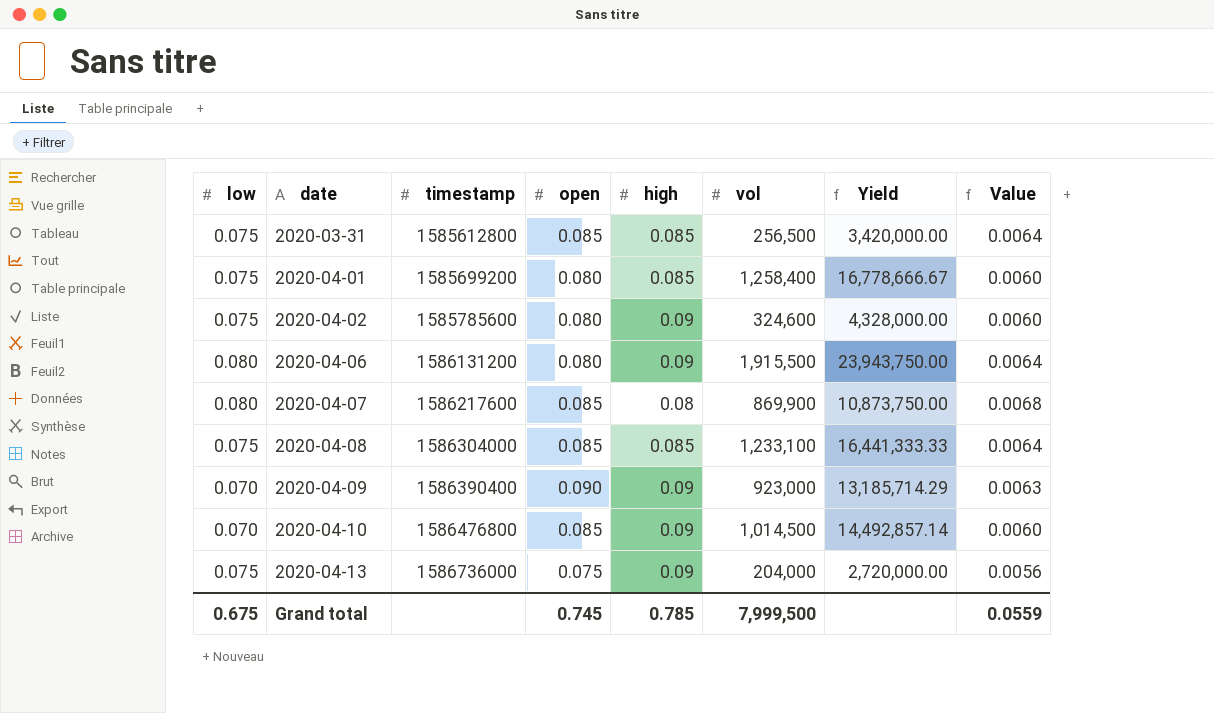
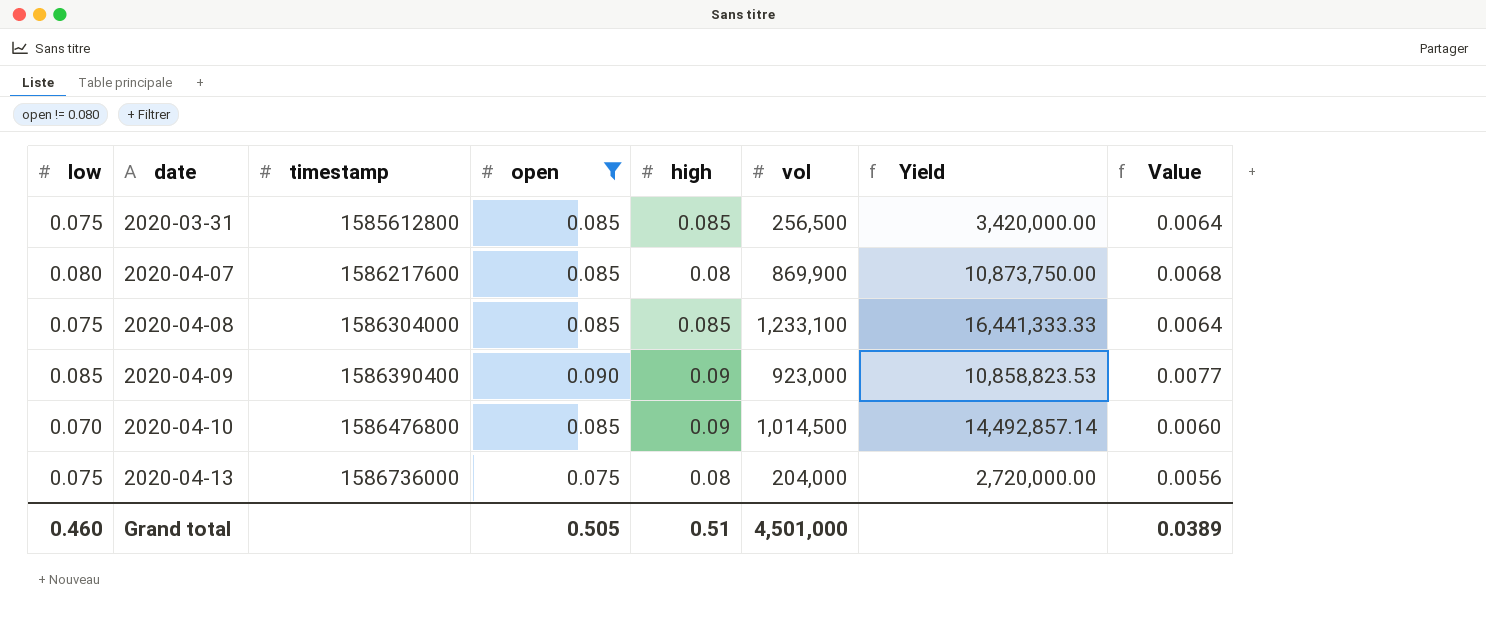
filter: none -> open != 0.080
2020-04-09 | low: 0.070 -> 0.085
2020-04-09 | Yield: 13,185,714.29 -> 10,858,823.53
2020-04-09 | Value: 0.0063 -> 0.0077
2020-04-13 | high: 0.09 -> 0.08
Grand total | low: 0.675 -> 0.460
Grand total | open: 0.745 -> 0.505
Grand total | high: 0.785 -> 0.51
Grand total | vol: 7,999,500 -> 4,501,000
Grand total | Value: 0.0559 -> 0.0389

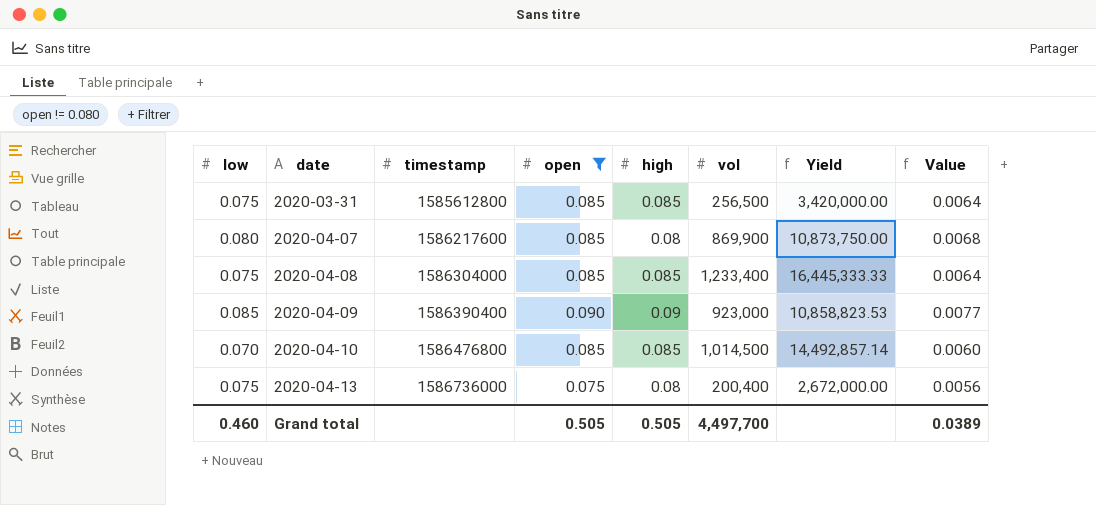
2020-04-08 | vol: 1,233,100 -> 1,233,400
2020-04-08 | Yield: 16,441,333.33 -> 16,445,333.33
2020-04-10 | high: 0.09 -> 0.085
2020-04-13 | vol: 204,000 -> 200,400
2020-04-13 | Yield: 2,720,000.00 -> 2,672,000.00
Grand total | high: 0.51 -> 0.505
Grand total | vol: 4,501,000 -> 4,497,700

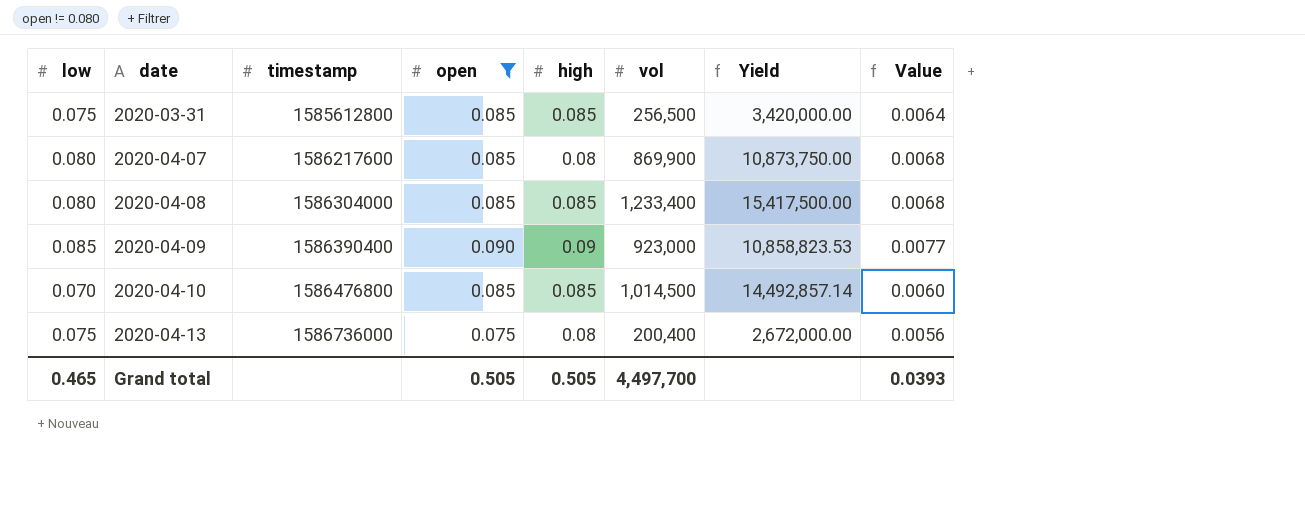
2020-04-08 | low: 0.075 -> 0.080
2020-04-08 | Yield: 16,445,333.33 -> 15,417,500.00
2020-04-08 | Value: 0.0064 -> 0.0068
Grand total | low: 0.460 -> 0.465
Grand total | Value: 0.0389 -> 0.0393

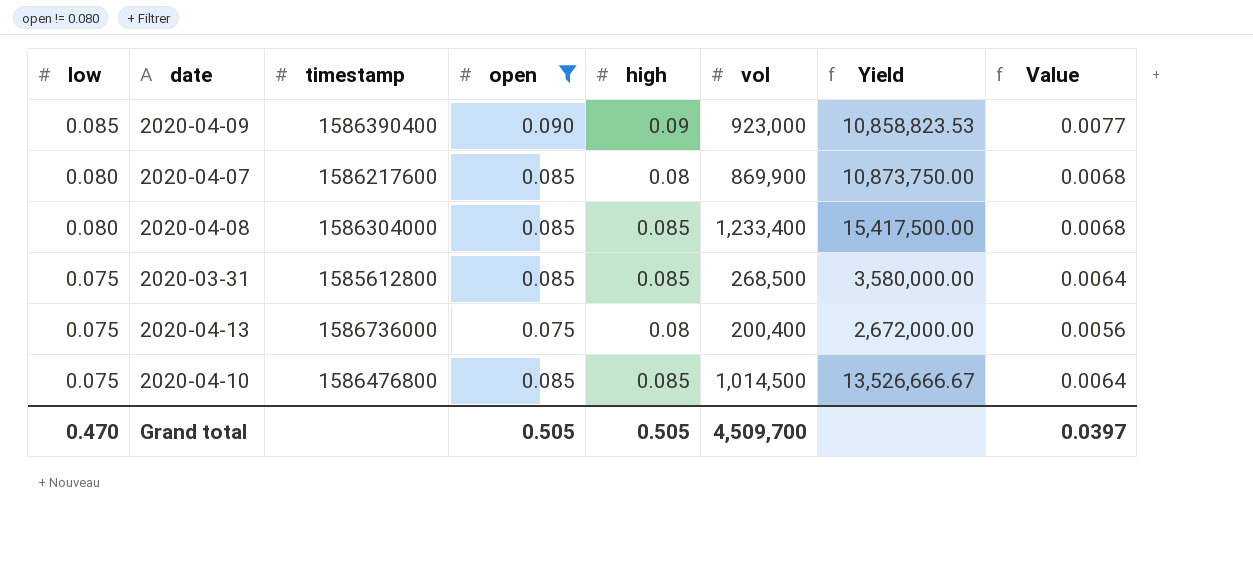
row order: date ascending -> low descending
2020-03-31 | vol: 256,500 -> 268,500
2020-03-31 | Yield: 3,420,000.00 -> 3,580,000.00
2020-04-10 | low: 0.070 -> 0.075
2020-04-10 | Yield: 14,492,857.14 -> 13,526,666.67
2020-04-10 | Value: 0.0060 -> 0.0064
Grand total | low: 0.465 -> 0.470
Grand total | vol: 4,497,700 -> 4,509,700
Grand total | Value: 0.0393 -> 0.0397

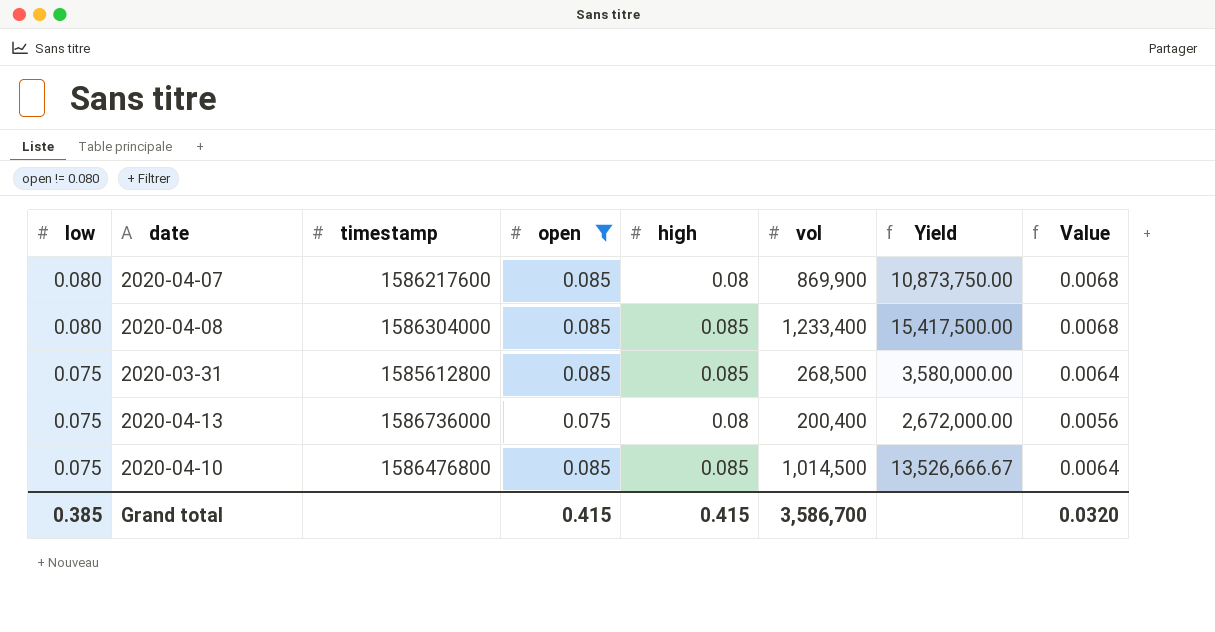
row 2020-04-09: 0.085 | 1586390400 | 0.090 | 0.09 | 923,000 | 10,858,823.53 | 0.0077 -> none
Grand total | low: 0.470 -> 0.385
Grand total | open: 0.505 -> 0.415
Grand total | high: 0.505 -> 0.415
Grand total | vol: 4,509,700 -> 3,586,700
Grand total | Value: 0.0397 -> 0.0320

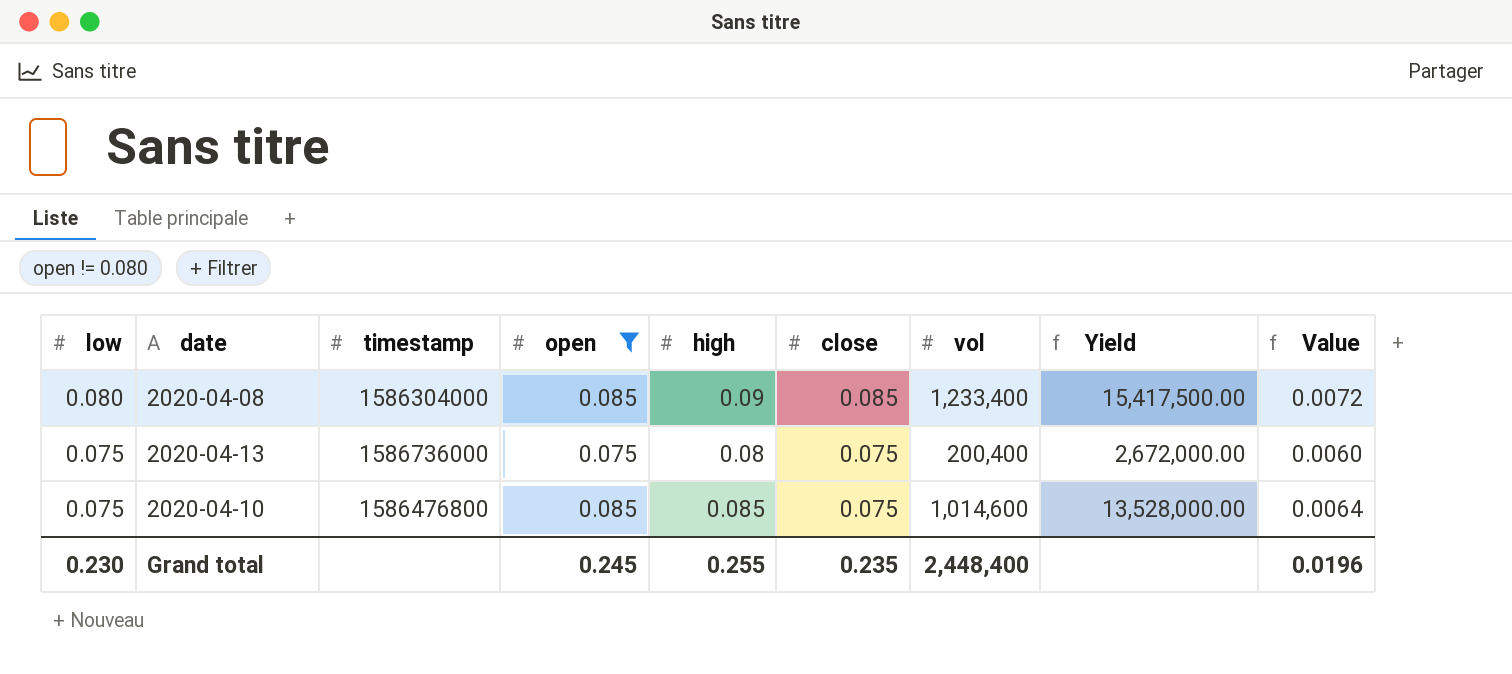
column close | position: none -> 6
column Value | formula: [low] * [open] -> [low] * [high]
row 2020-04-07: 0.080 | 1586217600 | 0.085 | 0.08 | 869,900 | 10,873,750.00 | 0.0068 -> none
row 2020-03-31: 0.075 | 1585612800 | 0.085 | 0.085 | 268,500 | 3,580,000.00 | 0.0064 -> none
2020-04-08 | high: 0.085 -> 0.09
2020-04-10 | vol: 1,014,500 -> 1,014,600
2020-04-10 | Yield: 13,526,666.67 -> 13,528,000.00
Grand total | low: 0.385 -> 0.230
Grand total | open: 0.415 -> 0.245
Grand total | high: 0.415 -> 0.255
Grand total | vol: 3,586,700 -> 2,448,400
Grand total | Value: 0.0320 -> 0.0196

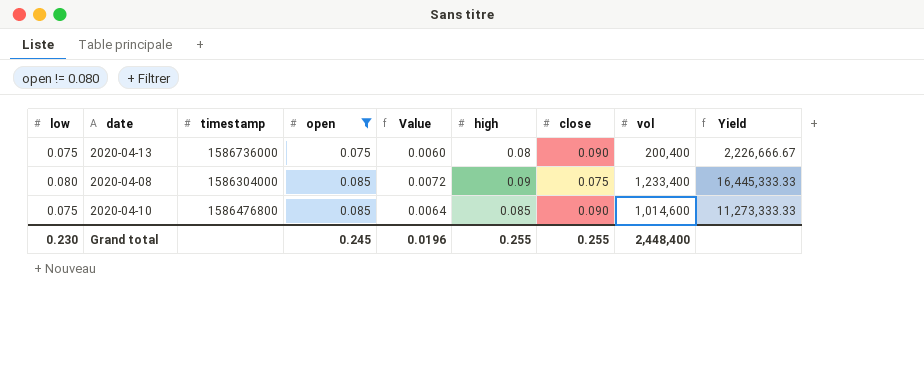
row order: low descending -> open ascending
column Value | position: 9 -> 5
column Yield | formula: [vol] / [low] -> [vol] / [close]
2020-04-13 | close: 0.075 -> 0.090
2020-04-08 | close: 0.085 -> 0.075
2020-04-10 | close: 0.075 -> 0.090
Grand total | close: 0.235 -> 0.255

